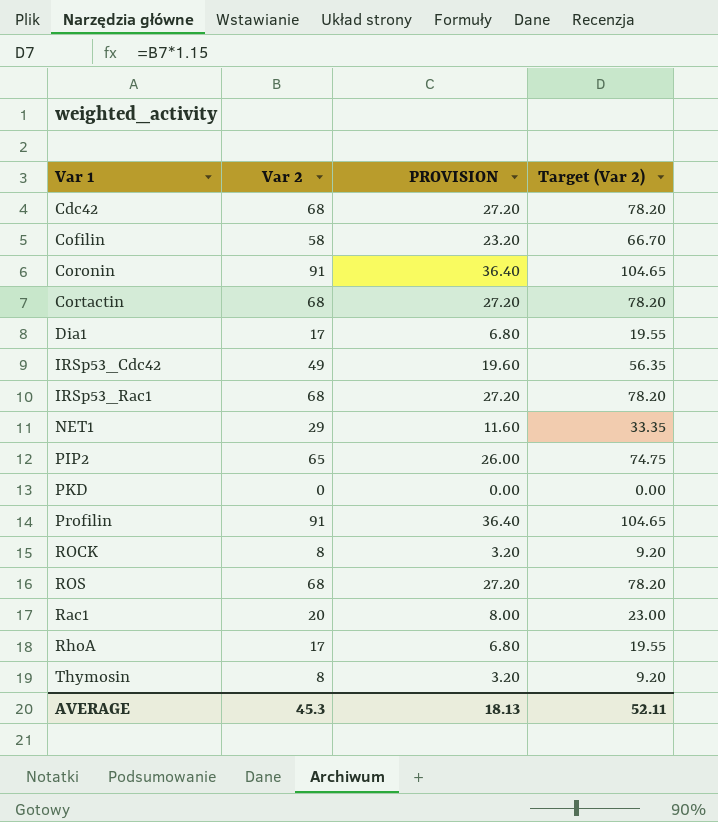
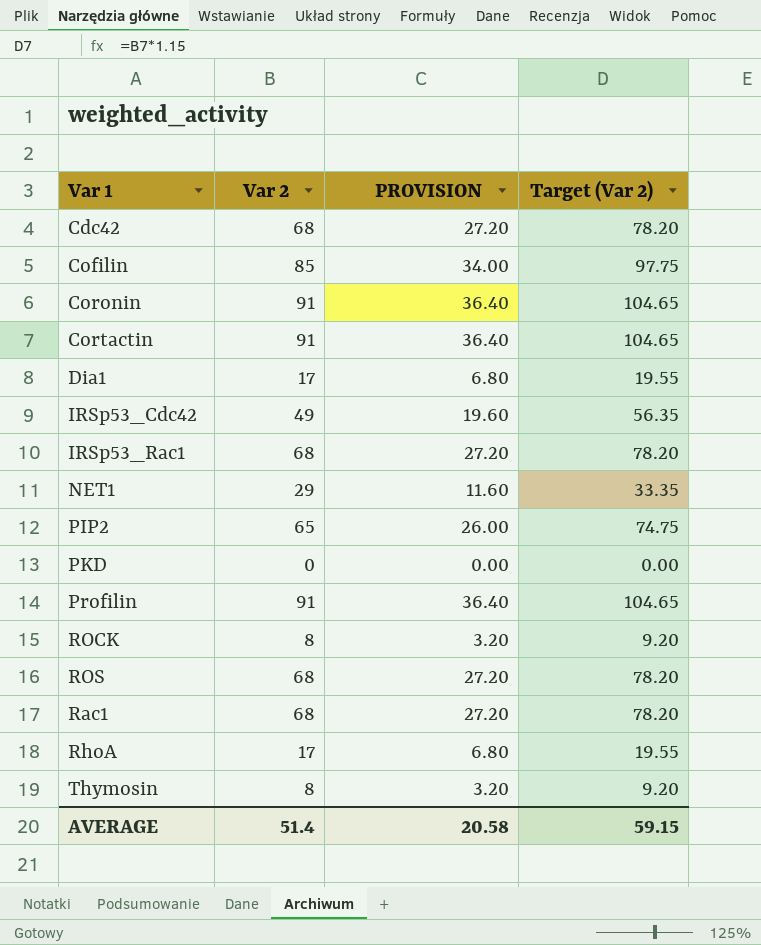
Cofilin | Var 2: 58 -> 85
Cofilin | PROVISION: 23.20 -> 34.00
Cofilin | Target (Var 2): 66.70 -> 97.75
Cortactin | Var 2: 68 -> 91
Cortactin | PROVISION: 27.20 -> 36.40
Cortactin | Target (Var 2): 78.20 -> 104.65
Rac1 | Var 2: 20 -> 68
Rac1 | PROVISION: 8.00 -> 27.20
Rac1 | Target (Var 2): 23.00 -> 78.20
AVERAGE | Var 2: 45.3 -> 51.4
AVERAGE | PROVISION: 18.13 -> 20.58
AVERAGE | Target (Var 2): 52.11 -> 59.15

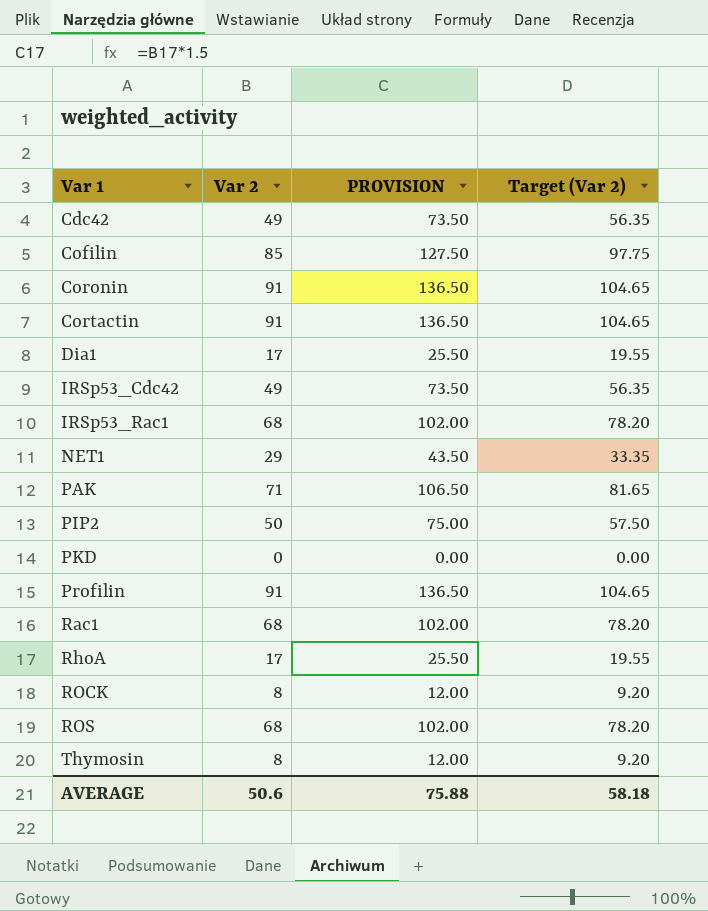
row order: none -> Var 1 ascending
column PROVISION | formula: [Var 2] * 0.4 -> [Var 2] * 1.5
Cdc42 | Var 2: 68 -> 49
Cdc42 | Target (Var 2): 78.20 -> 56.35
row PAK: none -> 71 | 106.50 | 81.65
PIP2 | Var 2: 65 -> 50
PIP2 | Target (Var 2): 74.75 -> 57.50
AVERAGE | Var 2: 51.4 -> 50.6
AVERAGE | PROVISION: 20.58 -> 75.88
AVERAGE | Target (Var 2): 59.15 -> 58.18

